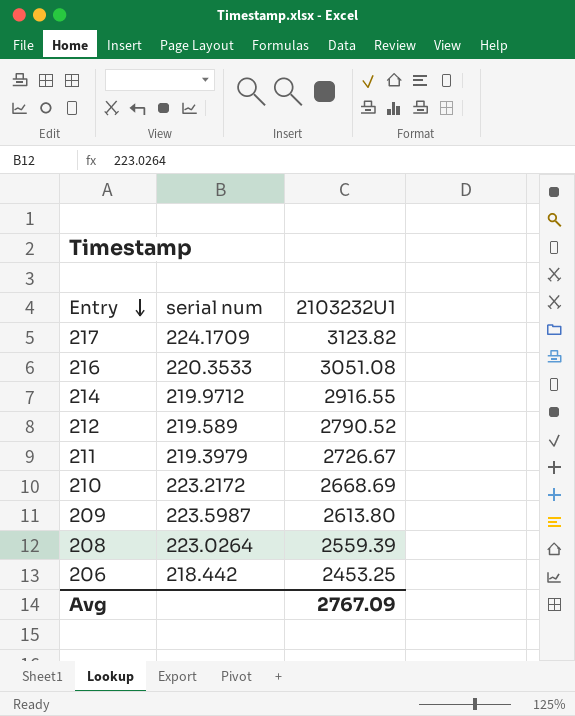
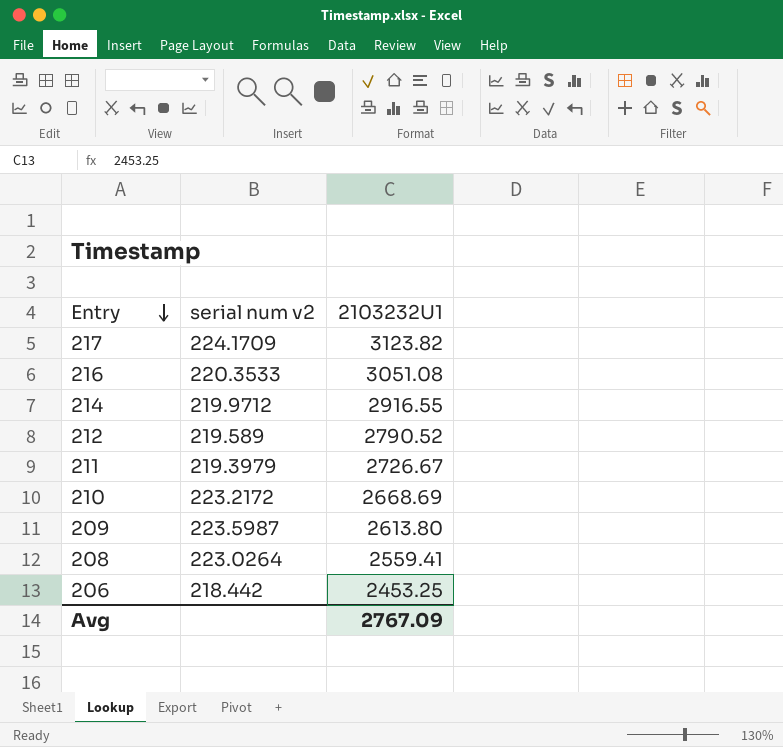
column name: serial num -> serial num v2
208 | 2103232U1: 2559.39 -> 2559.41

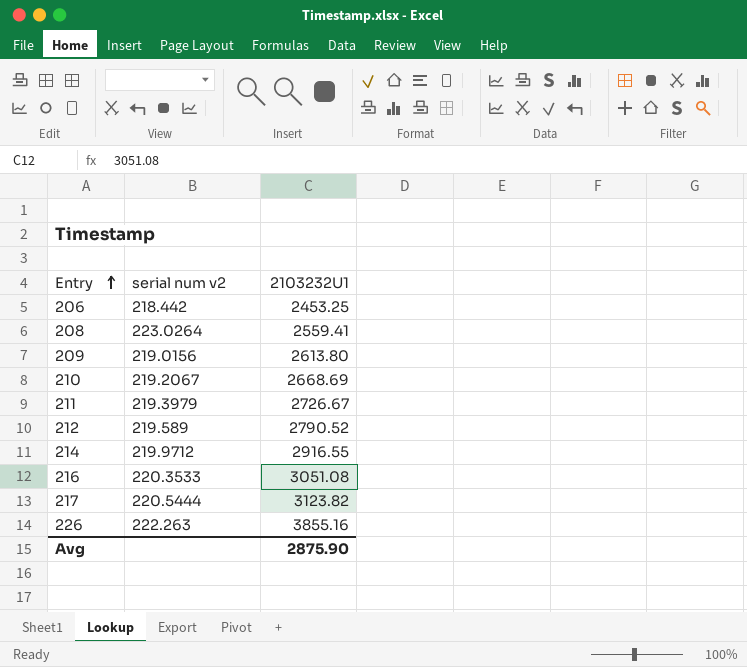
row order: Entry descending -> Entry ascending
209 | serial num v2: 223.5987 -> 219.0156
210 | serial num v2: 223.2172 -> 219.2067
217 | serial num v2: 224.1709 -> 220.5444
row 226: none -> 222.263 | 3855.16
Avg | 2103232U1: 2767.09 -> 2875.90

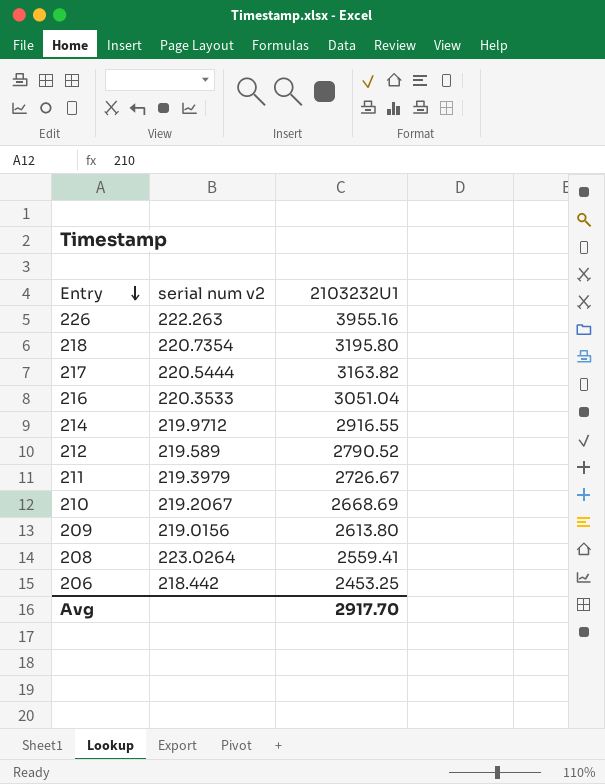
row order: Entry ascending -> Entry descending
226 | 2103232U1: 3855.16 -> 3955.16
row 218: none -> 220.7354 | 3195.80
217 | 2103232U1: 3123.82 -> 3163.82
216 | 2103232U1: 3051.08 -> 3051.04
Avg | 2103232U1: 2875.90 -> 2917.70

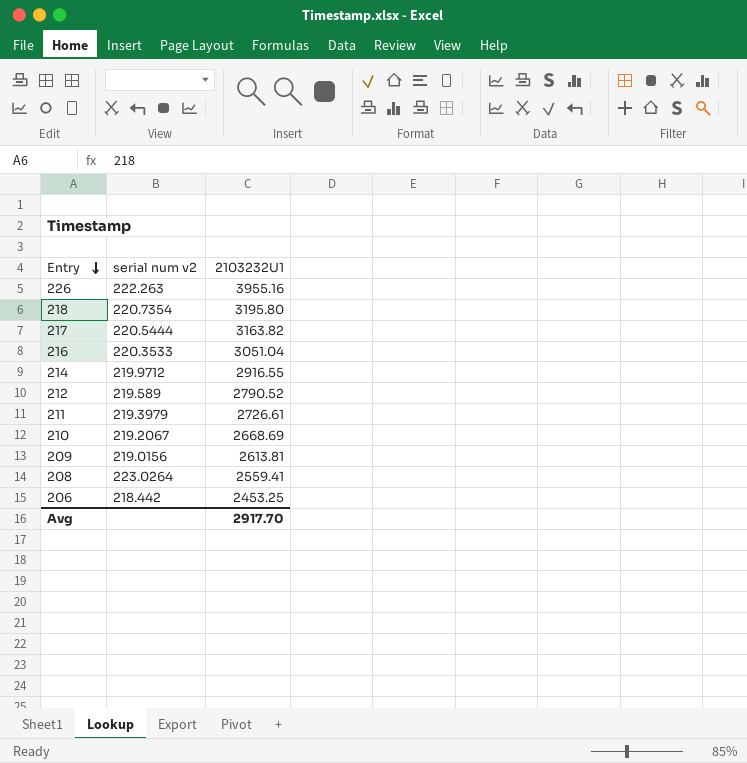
211 | 2103232U1: 2726.67 -> 2726.61
209 | 2103232U1: 2613.80 -> 2613.81

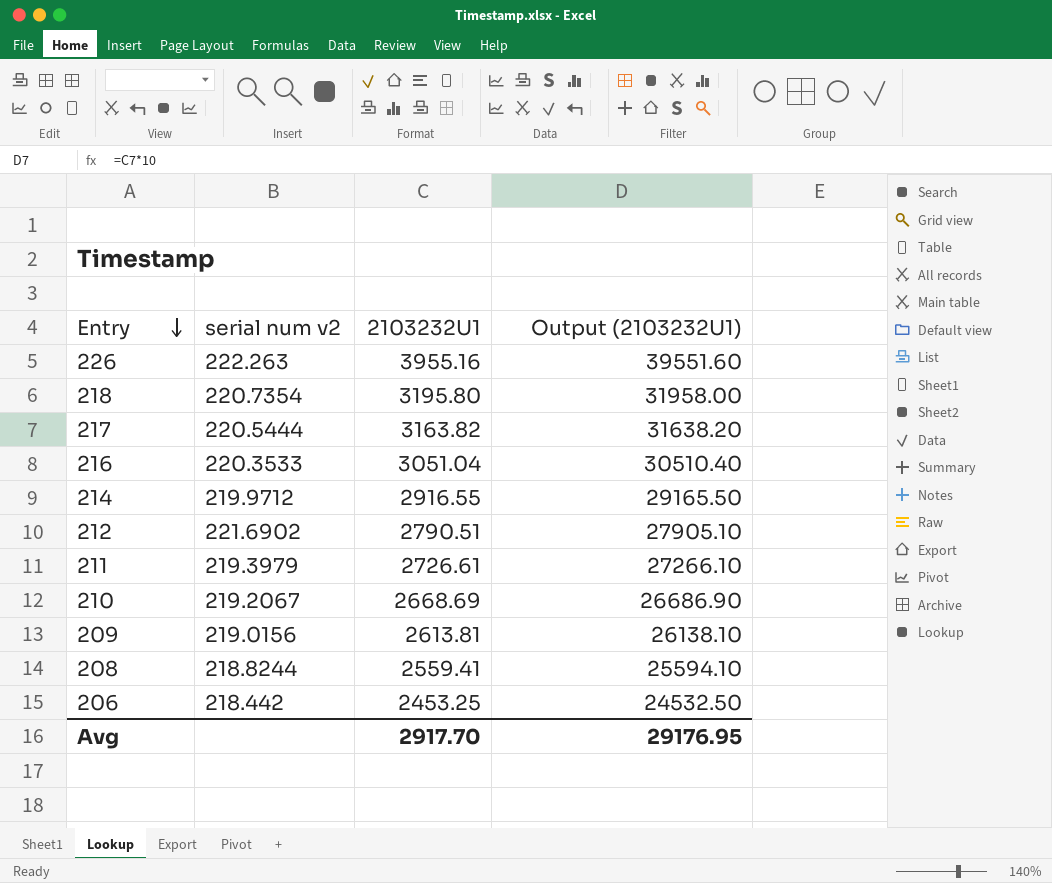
column Output (2103232U1) | formula: none -> [2103232U1] * 10
212 | serial num v2: 219.589 -> 221.6902
212 | 2103232U1: 2790.52 -> 2790.51
208 | serial num v2: 223.0264 -> 218.8244

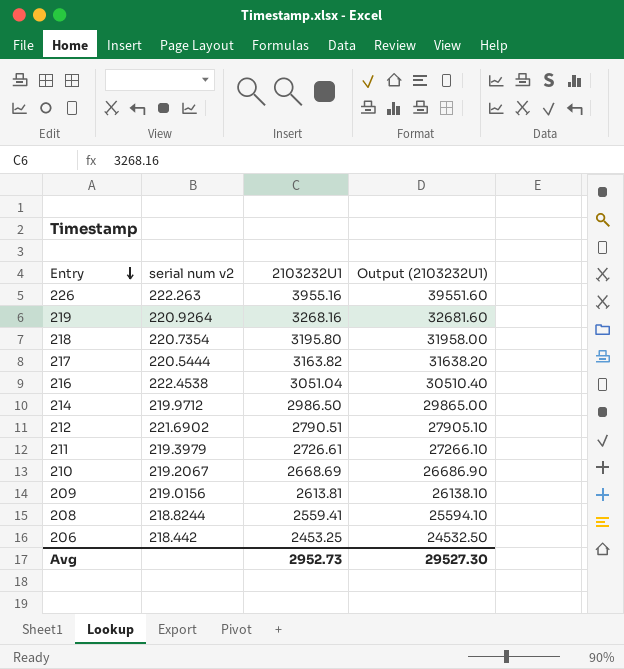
row 219: none -> 220.9264 | 3268.16 | 32681.60
216 | serial num v2: 220.3533 -> 222.4538
214 | 2103232U1: 2916.55 -> 2986.50
214 | Output (2103232U1): 29165.50 -> 29865.00
Avg | 2103232U1: 2917.70 -> 2952.73
Avg | Output (2103232U1): 29176.95 -> 29527.30

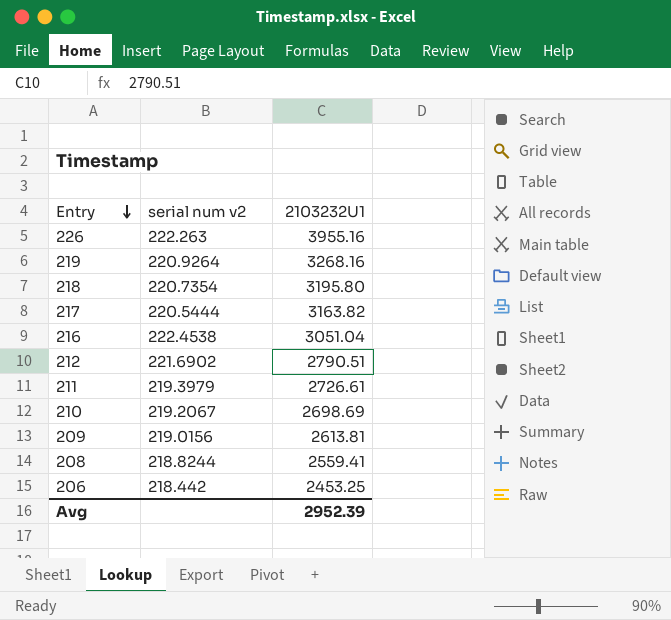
column Output (2103232U1) | formula: [2103232U1] * 10 -> none
row 214: 219.9712 | 2986.50 | 29865.00 -> none
210 | 2103232U1: 2668.69 -> 2698.69
Avg | 2103232U1: 2952.73 -> 2952.39

